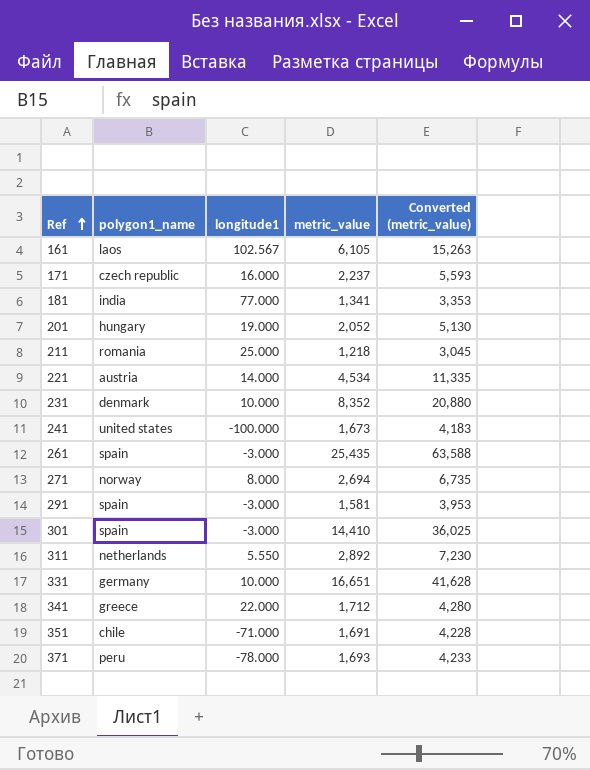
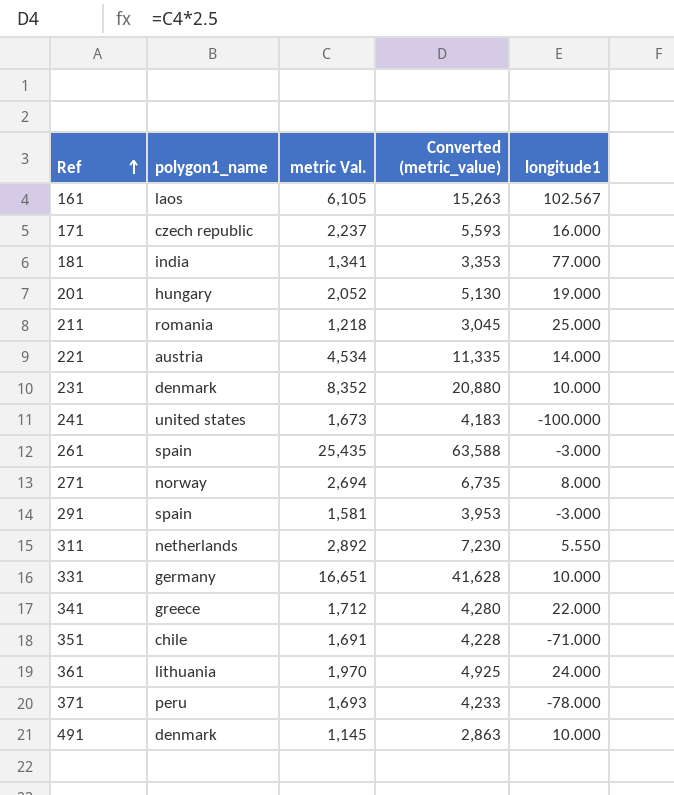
column name: metric_value -> metric Val.
column longitude1 | position: 3 -> 5
row 301: spain | -3.000 | 14,410 | 36,025 -> none
row 361: none -> lithuania | 1,970 | 4,925 | 24.000
row 491: none -> denmark | 1,145 | 2,863 | 10.000

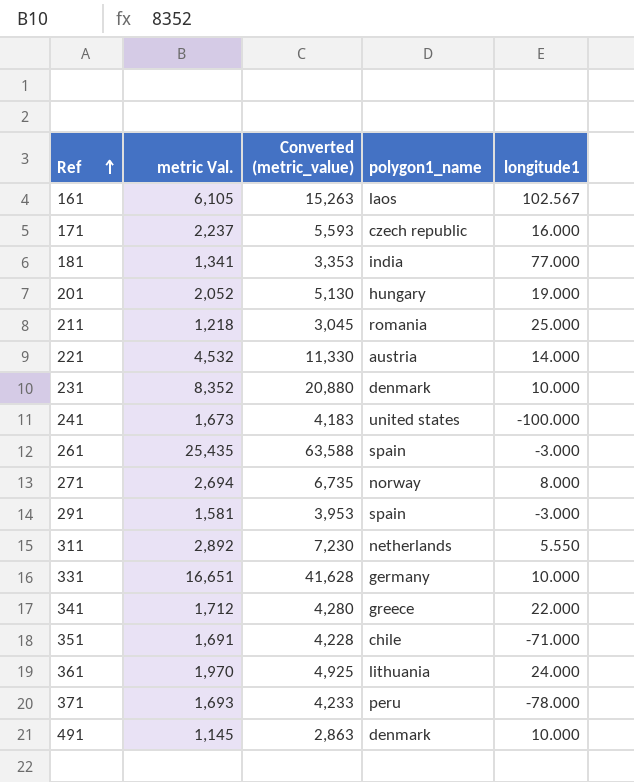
column polygon1_name | position: 2 -> 4
221 | metric Val.: 4,534 -> 4,532
221 | Converted (metric_value): 11,335 -> 11,330

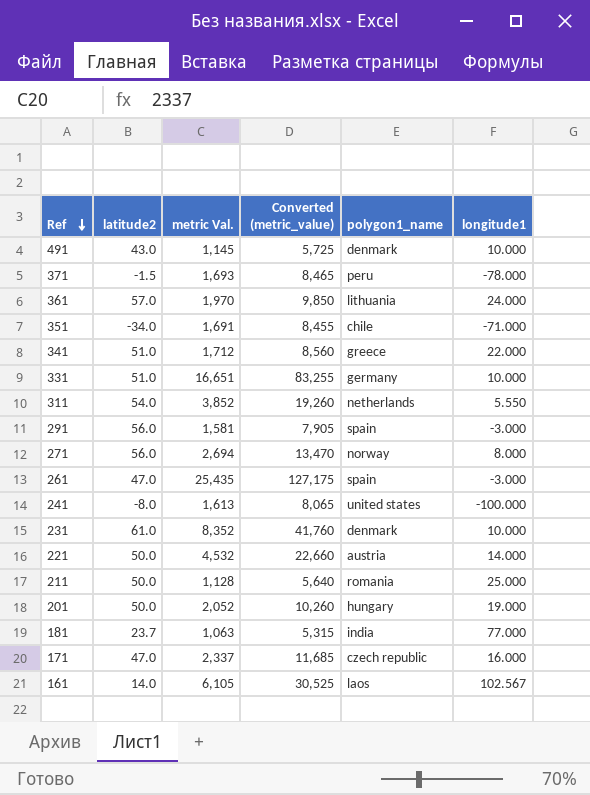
row order: Ref ascending -> Ref descending
column latitude2 | position: none -> 2
column Converted (metric_value) | formula: [metric Val.] * 2.5 -> [metric Val.] * 5
311 | metric Val.: 2,892 -> 3,852
241 | metric Val.: 1,673 -> 1,613
211 | metric Val.: 1,218 -> 1,128
181 | metric Val.: 1,341 -> 1,063
171 | metric Val.: 2,237 -> 2,337

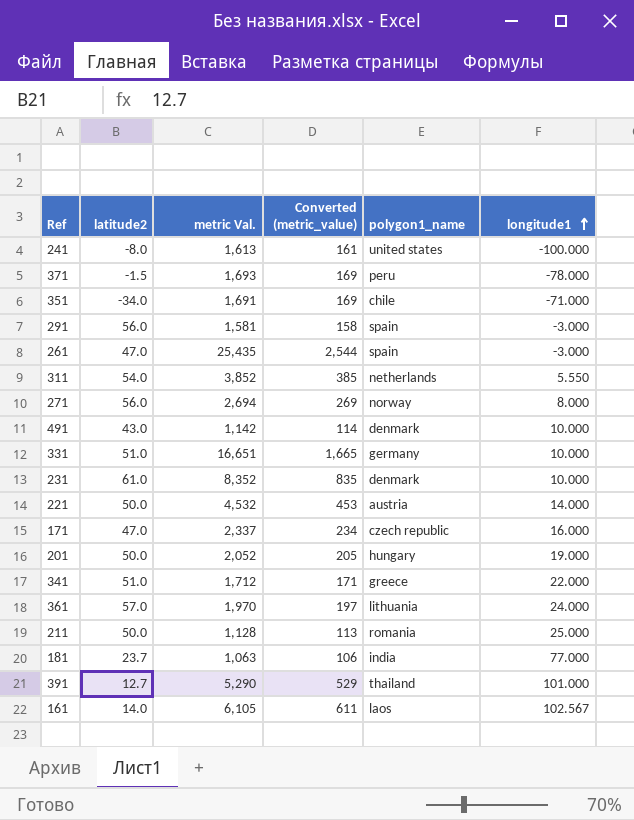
row order: Ref descending -> longitude1 ascending
column Converted (metric_value) | formula: [metric Val.] * 5 -> [metric Val.] * 0.1
491 | metric Val.: 1,145 -> 1,142
row 391: none -> 12.7 | 5,290 | 529 | thailand | 101.000

